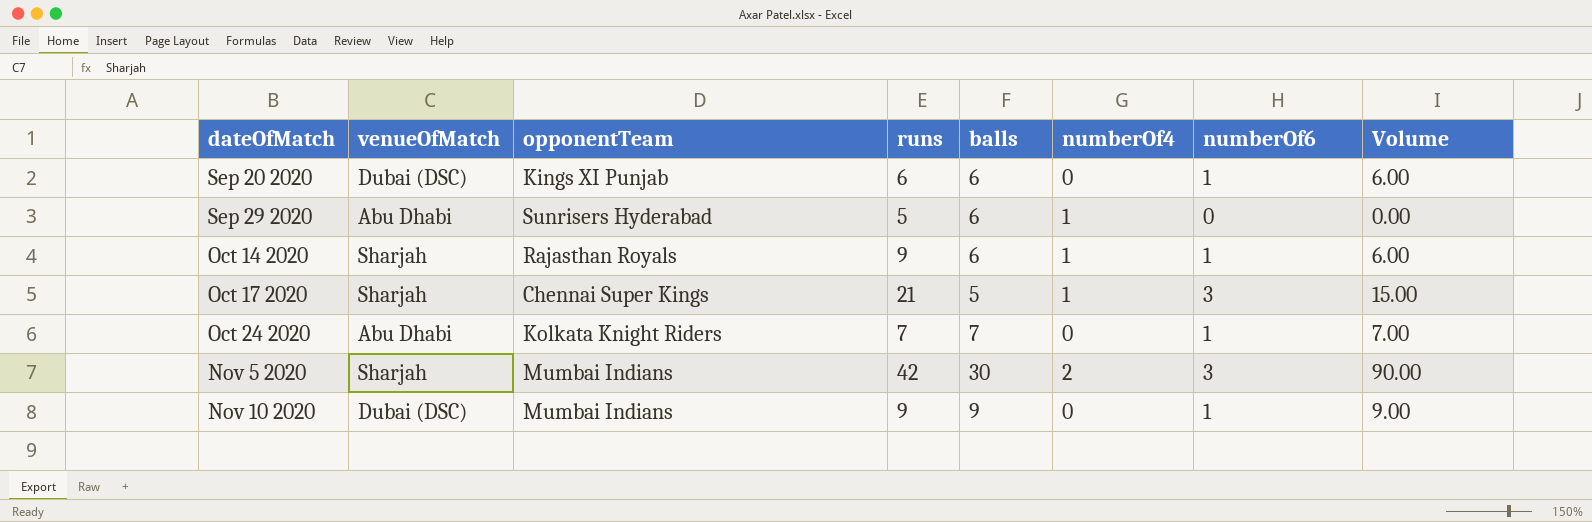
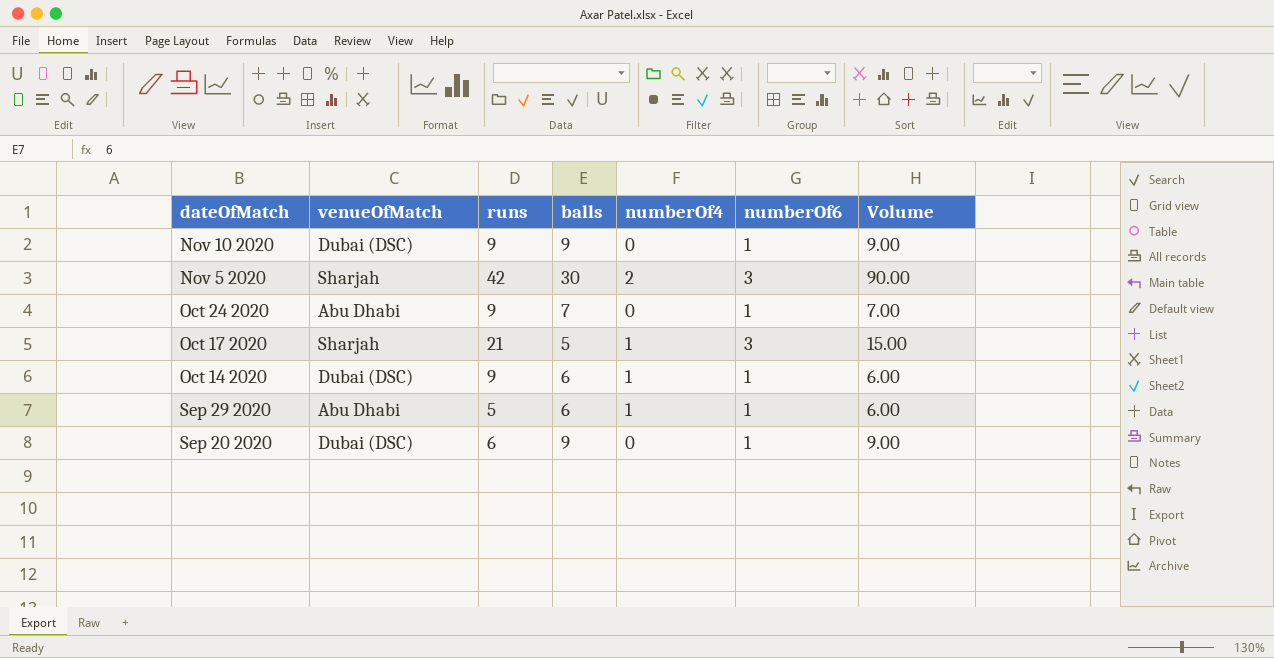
row order: dateOfMatch ascending -> dateOfMatch descending
column opponentTeam | position: 3 -> none
Oct 24 2020 | runs: 7 -> 9
Oct 14 2020 | venueOfMatch: Sharjah -> Dubai (DSC)
Sep 29 2020 | numberOf6: 0 -> 1
Sep 29 2020 | Volume: 0.00 -> 6.00
Sep 20 2020 | balls: 6 -> 9
Sep 20 2020 | Volume: 6.00 -> 9.00

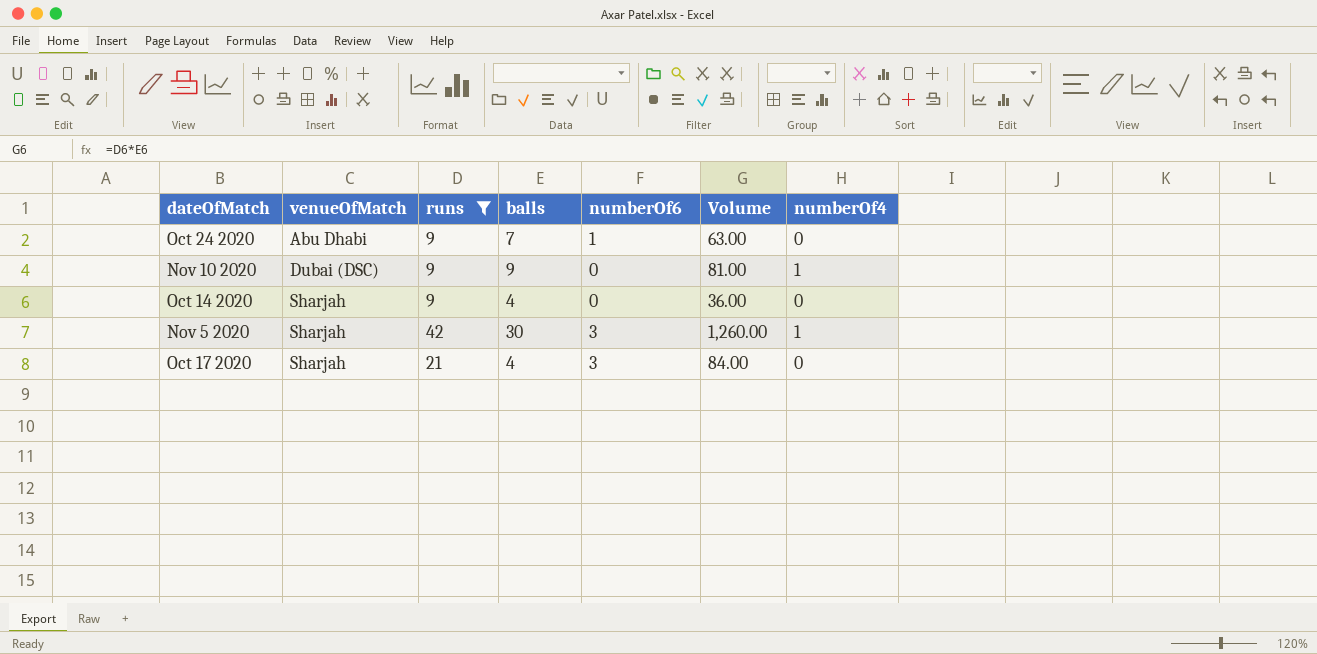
filter: none -> runs >= 9
row order: dateOfMatch descending -> venueOfMatch ascending
column Volume | formula: [balls] * [numberOf6] -> [runs] * [balls]
column numberOf4 | position: 5 -> 7
Nov 10 2020 | numberOf6: 1 -> 0
Nov 10 2020 | numberOf4: 0 -> 1
Oct 14 2020 | venueOfMatch: Dubai (DSC) -> Sharjah
Oct 14 2020 | balls: 6 -> 4
Oct 14 2020 | numberOf6: 1 -> 0
Oct 14 2020 | numberOf4: 1 -> 0
Nov 5 2020 | numberOf4: 2 -> 1
Oct 17 2020 | balls: 5 -> 4
Oct 17 2020 | numberOf4: 1 -> 0

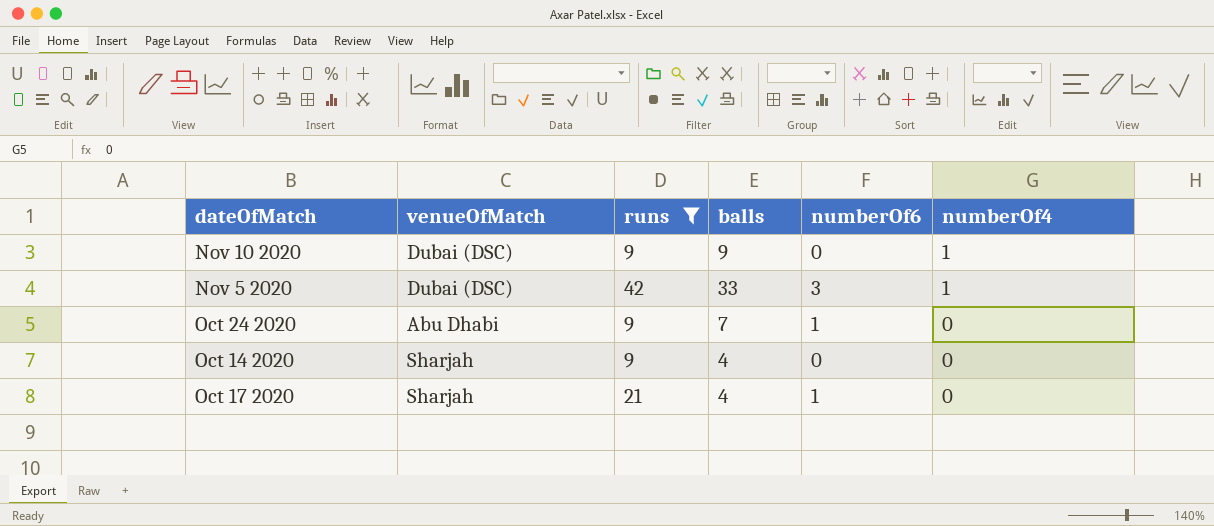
row order: venueOfMatch ascending -> numberOf4 descending
column Volume | formula: [runs] * [balls] -> none
Nov 5 2020 | venueOfMatch: Sharjah -> Dubai (DSC)
Nov 5 2020 | balls: 30 -> 33
Oct 17 2020 | numberOf6: 3 -> 1

